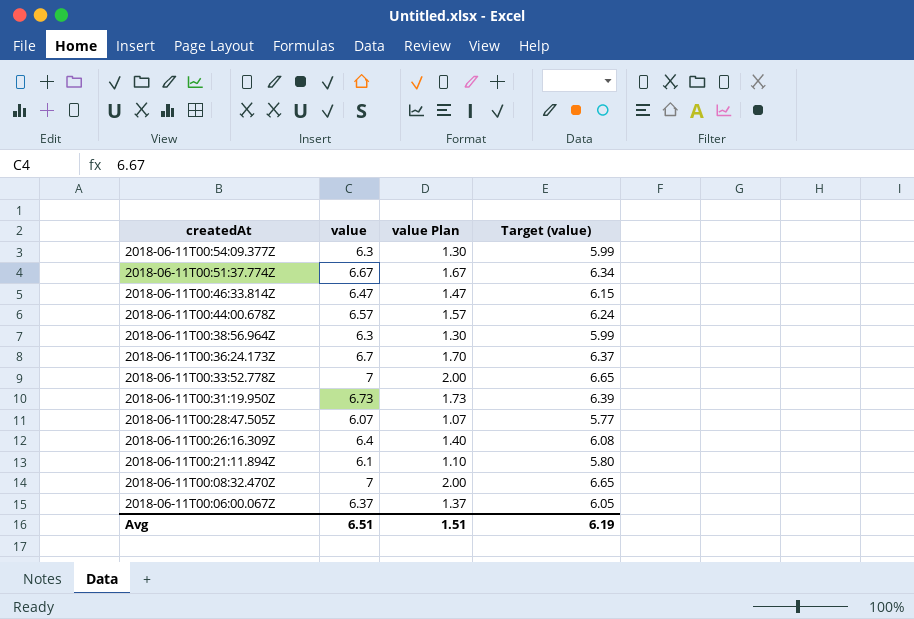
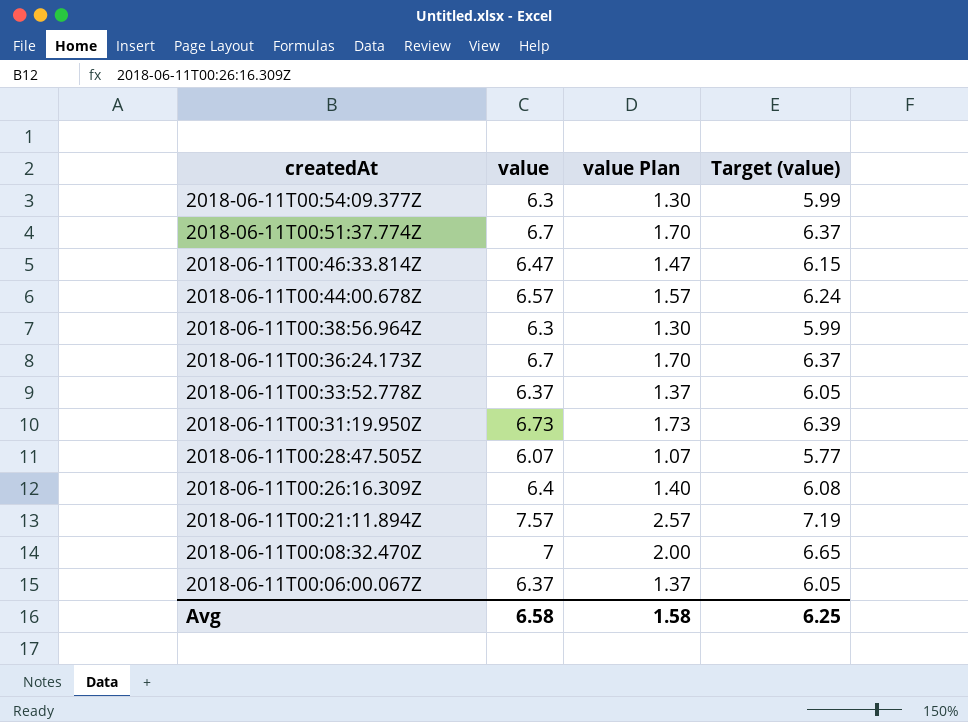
2018-06-11T00:51:37.774Z | value: 6.67 -> 6.7
2018-06-11T00:51:37.774Z | value Plan: 1.67 -> 1.70
2018-06-11T00:51:37.774Z | Target (value): 6.34 -> 6.37
2018-06-11T00:33:52.778Z | value: 7 -> 6.37
2018-06-11T00:33:52.778Z | value Plan: 2.00 -> 1.37
2018-06-11T00:33:52.778Z | Target (value): 6.65 -> 6.05
2018-06-11T00:21:11.894Z | value: 6.1 -> 7.57
2018-06-11T00:21:11.894Z | value Plan: 1.10 -> 2.57
2018-06-11T00:21:11.894Z | Target (value): 5.80 -> 7.19
Avg | value: 6.51 -> 6.58
Avg | value Plan: 1.51 -> 1.58
Avg | Target (value): 6.19 -> 6.25

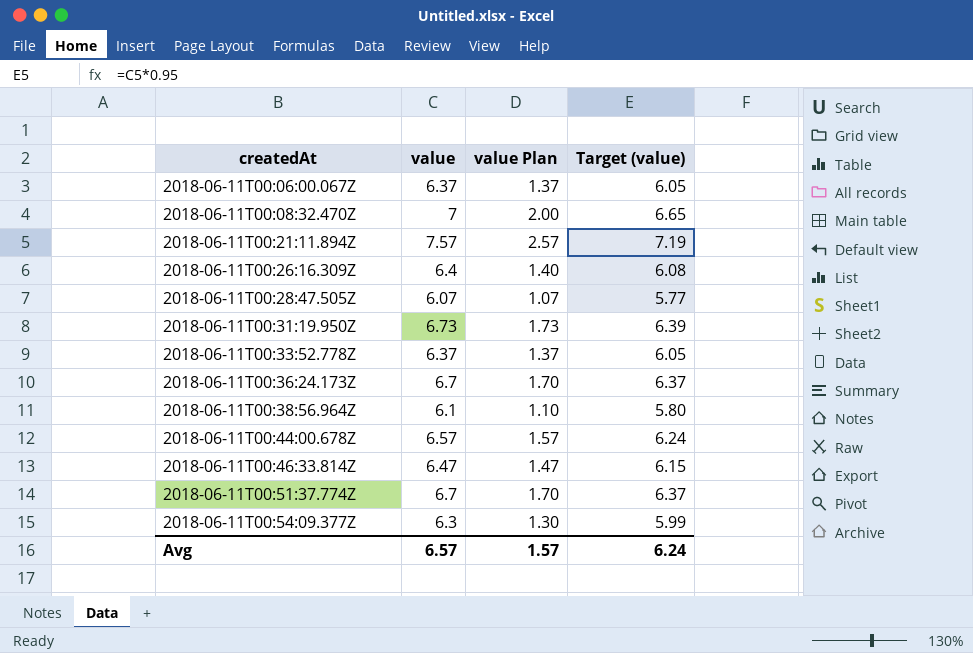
row order: createdAt descending -> createdAt ascending
2018-06-11T00:38:56.964Z | value: 6.3 -> 6.1
2018-06-11T00:38:56.964Z | value Plan: 1.30 -> 1.10
2018-06-11T00:38:56.964Z | Target (value): 5.99 -> 5.80
Avg | value: 6.58 -> 6.57
Avg | value Plan: 1.58 -> 1.57
Avg | Target (value): 6.25 -> 6.24

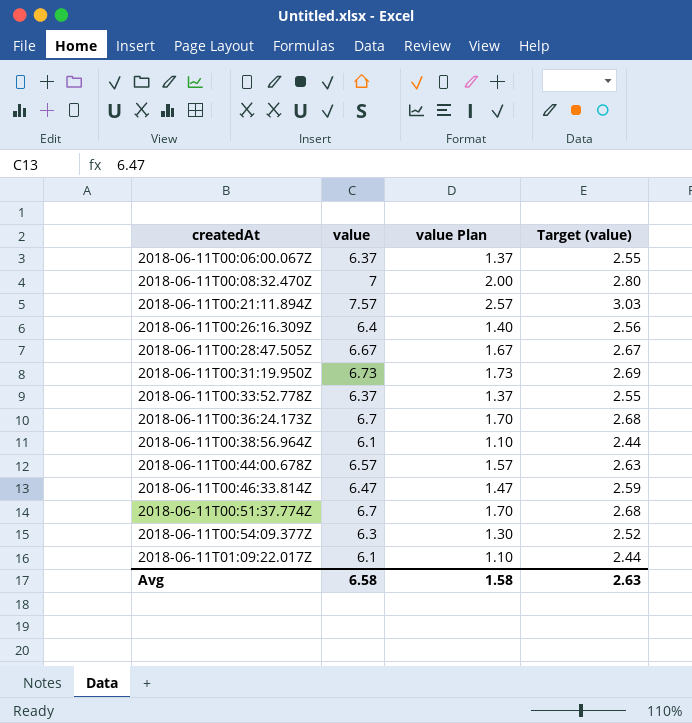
column Target (value) | formula: [value] * 0.95 -> [value] * 0.4
2018-06-11T00:28:47.505Z | value: 6.07 -> 6.67
2018-06-11T00:28:47.505Z | value Plan: 1.07 -> 1.67
row 2018-06-11T01:09:22.017Z: none -> 6.1 | 1.10 | 2.44
Avg | value: 6.57 -> 6.58
Avg | value Plan: 1.57 -> 1.58
Avg | Target (value): 6.24 -> 2.63

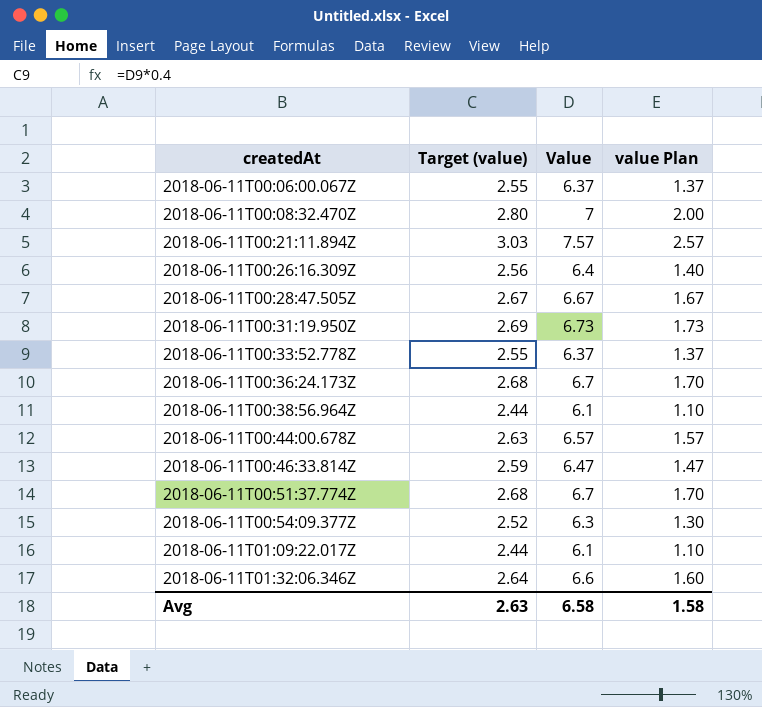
column Target (value) | position: 4 -> 2
column name: value -> Value
row 2018-06-11T01:32:06.346Z: none -> 2.64 | 6.6 | 1.60

